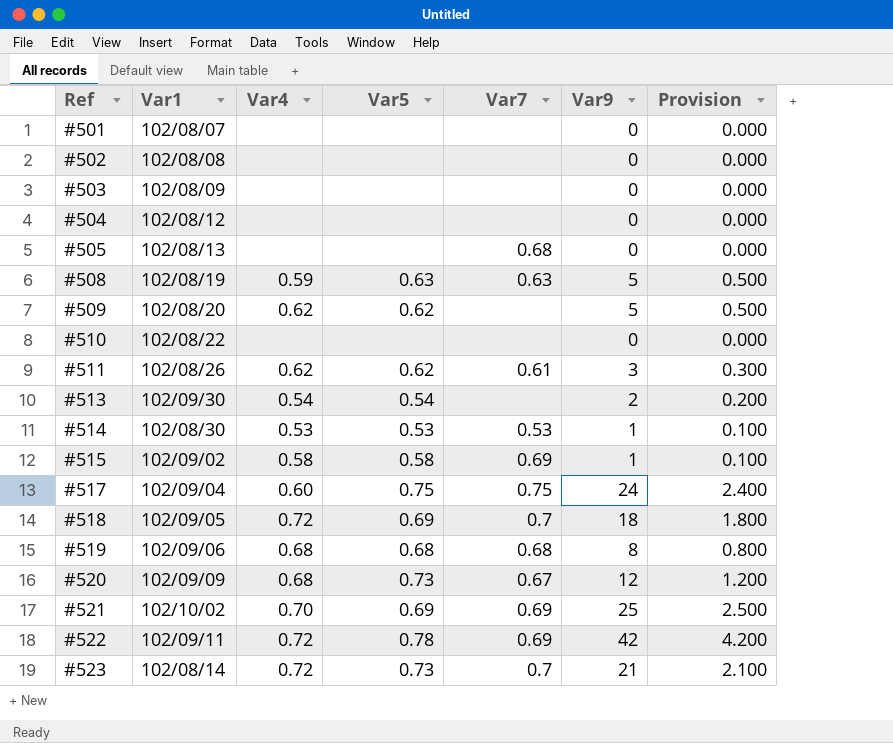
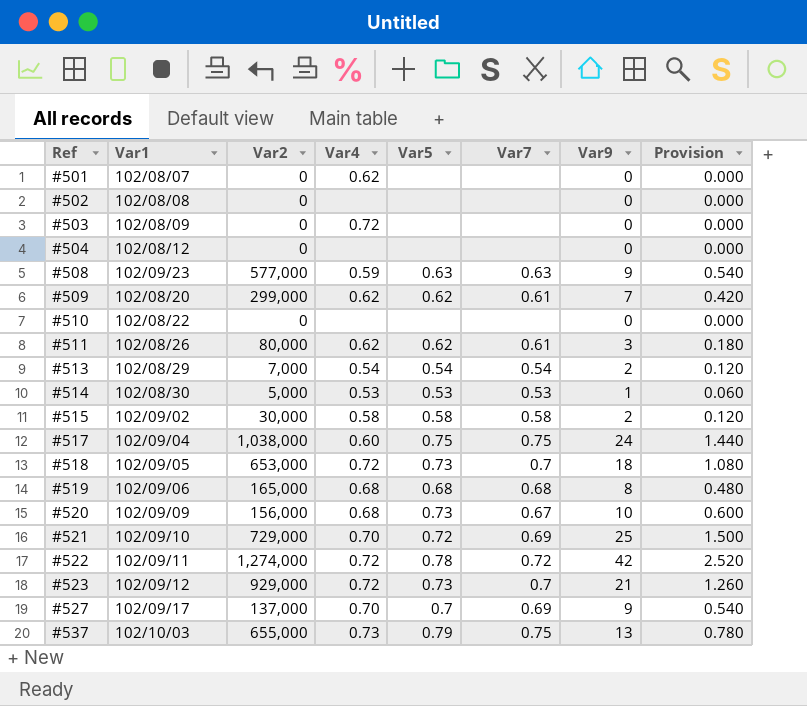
column Var2 | position: none -> 3
column Provision | formula: [Var9] * 0.1 -> [Var9] * 0.06
row #505: 102/08/13 | none | none | 0.68 | 0 | 0.000 -> none
#501 | Var4: none -> 0.62
#503 | Var4: none -> 0.72
#508 | Var1: 102/08/19 -> 102/09/23
#508 | Var9: 5 -> 9
#509 | Var7: none -> 0.61
#509 | Var9: 5 -> 7
#513 | Var1: 102/09/30 -> 102/08/29
#513 | Var7: none -> 0.54
#515 | Var7: 0.69 -> 0.58
#515 | Var9: 1 -> 2
#518 | Var5: 0.69 -> 0.73
#520 | Var9: 12 -> 10
#521 | Var1: 102/10/02 -> 102/09/10
#521 | Var5: 0.69 -> 0.72
#522 | Var7: 0.69 -> 0.72
#523 | Var1: 102/08/14 -> 102/09/12
row #527: none -> 102/09/17 | 137,000 | 0.70 | 0.7 | 0.69 | 9 | 0.540
row #537: none -> 102/10/03 | 655,000 | 0.73 | 0.79 | 0.75 | 13 | 0.780

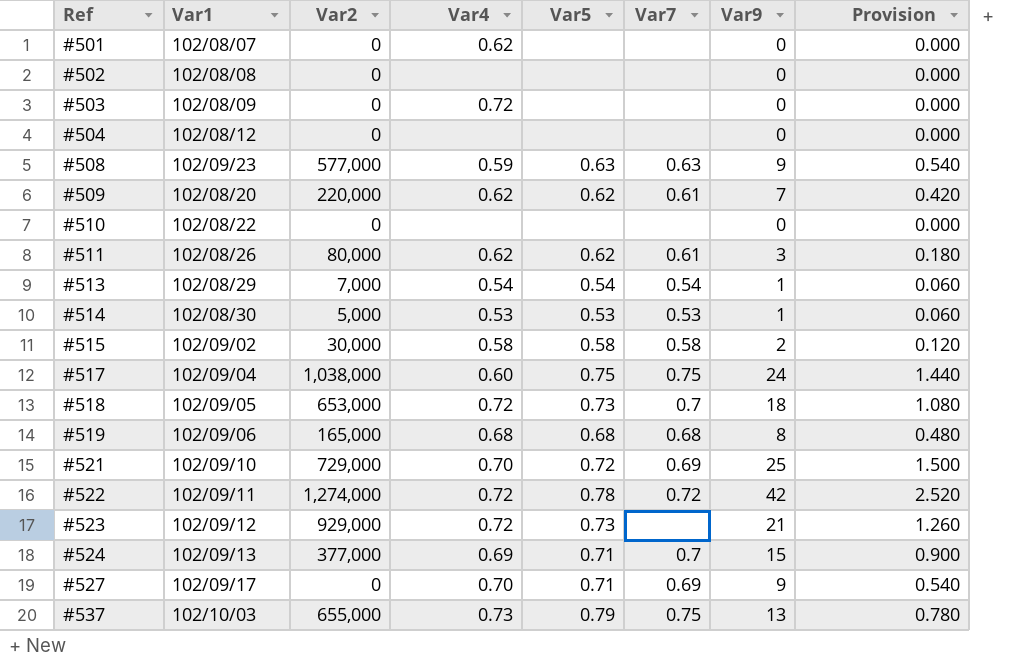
row #520: 102/09/09 | 156,000 | 0.68 | 0.73 | 0.67 | 10 | 0.600 -> none
#509 | Var2: 299,000 -> 220,000
#513 | Var9: 2 -> 1
#513 | Provision: 0.120 -> 0.060
#523 | Var7: 0.7 -> none
row #524: none -> 102/09/13 | 377,000 | 0.69 | 0.71 | 0.7 | 15 | 0.900
#527 | Var2: 137,000 -> 0
#527 | Var5: 0.7 -> 0.71

